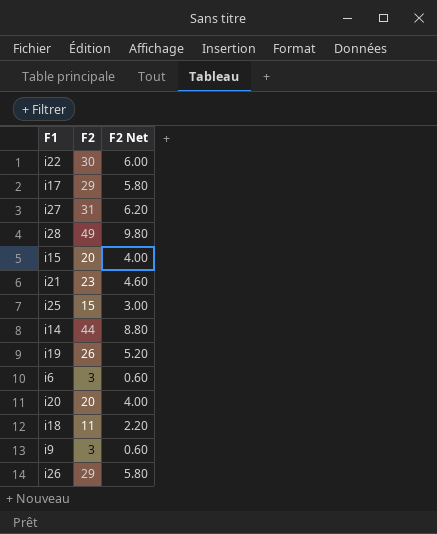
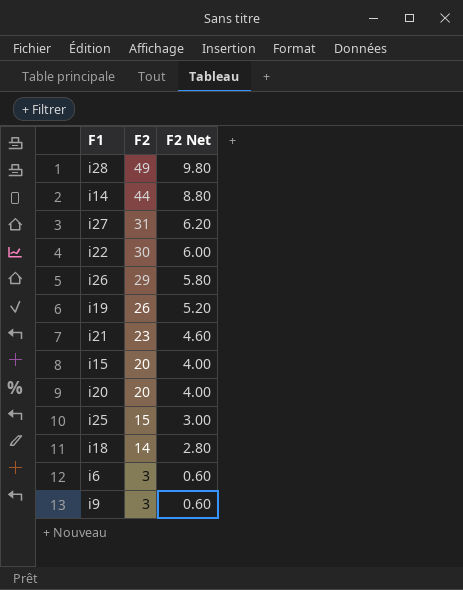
row order: none -> F2 descending
row i17: 29 | 5.80 -> none
i18 | F2: 11 -> 14
i18 | F2 Net: 2.20 -> 2.80

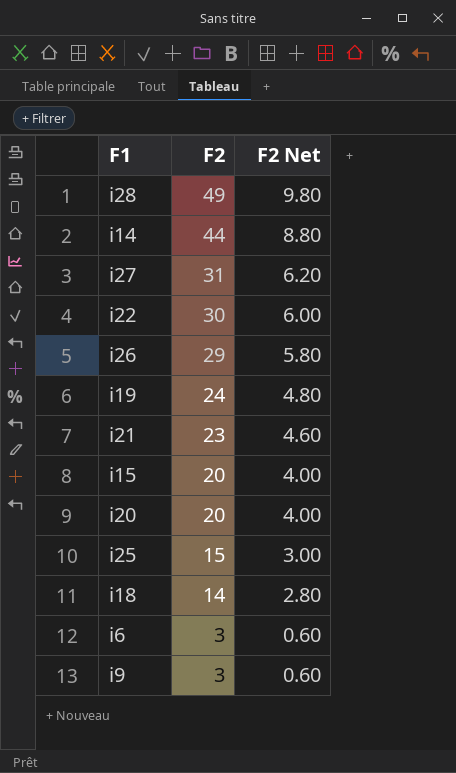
i19 | F2: 26 -> 24
i19 | F2 Net: 5.20 -> 4.80

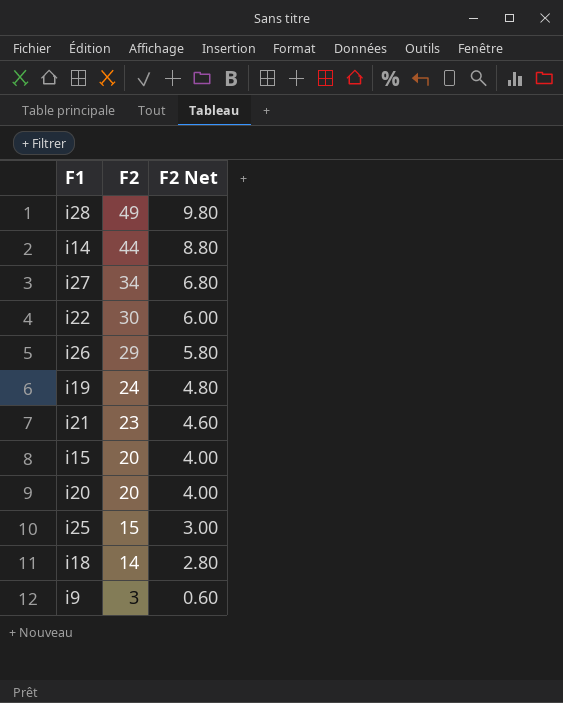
row i6: 3 | 0.60 -> none
i27 | F2: 31 -> 34
i27 | F2 Net: 6.20 -> 6.80

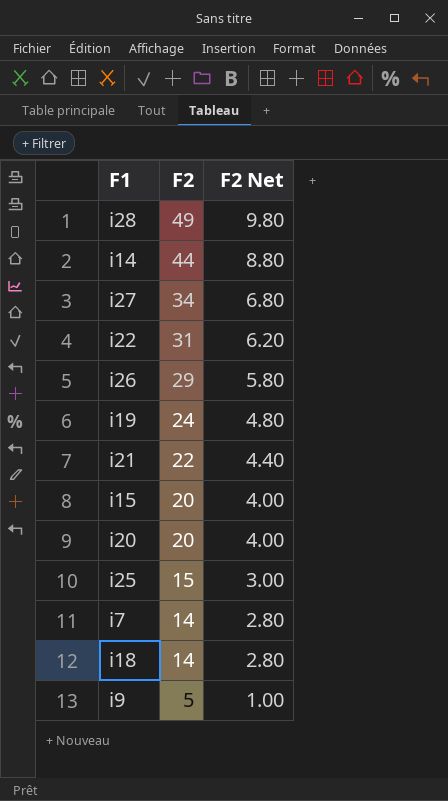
i22 | F2: 30 -> 31
i22 | F2 Net: 6.00 -> 6.20
i21 | F2: 23 -> 22
i21 | F2 Net: 4.60 -> 4.40
row i7: none -> 14 | 2.80
i9 | F2: 3 -> 5
i9 | F2 Net: 0.60 -> 1.00

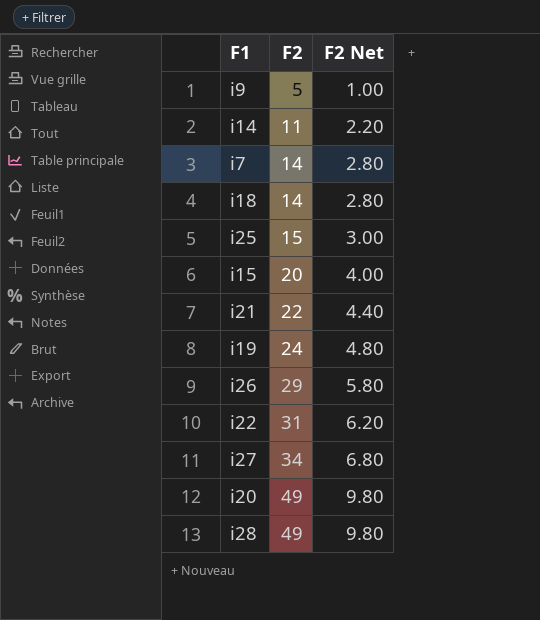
row order: F2 descending -> F2 ascending
i14 | F2: 44 -> 11
i14 | F2 Net: 8.80 -> 2.20
i20 | F2: 20 -> 49
i20 | F2 Net: 4.00 -> 9.80

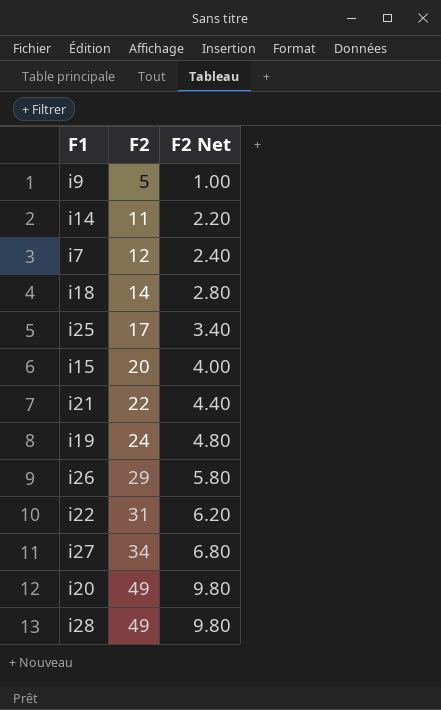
i7 | F2: 14 -> 12
i7 | F2 Net: 2.80 -> 2.40
i25 | F2: 15 -> 17
i25 | F2 Net: 3.00 -> 3.40

